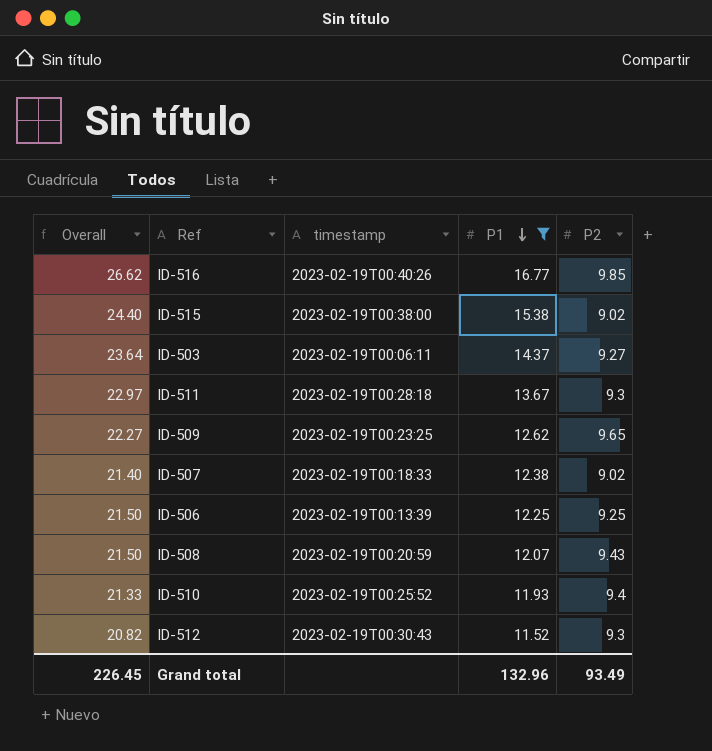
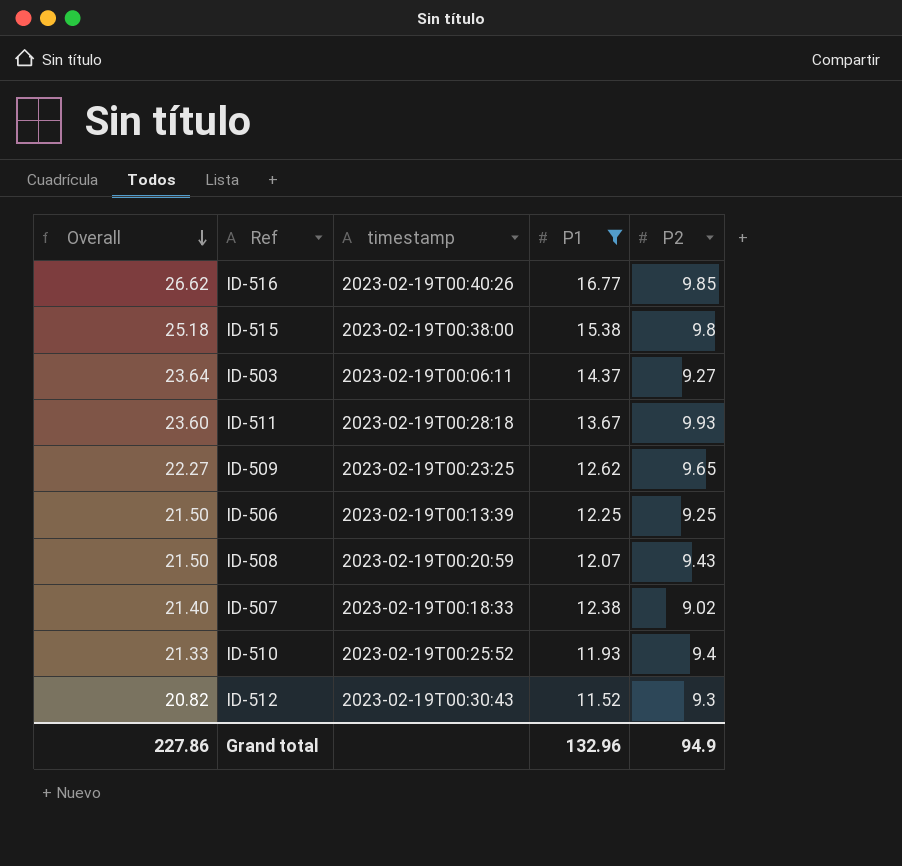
row order: P1 descending -> Overall descending
ID-515 | Overall: 24.40 -> 25.18
ID-515 | P2: 9.02 -> 9.8
ID-511 | Overall: 22.97 -> 23.60
ID-511 | P2: 9.3 -> 9.93
Grand total | Overall: 226.45 -> 227.86
Grand total | P2: 93.49 -> 94.9

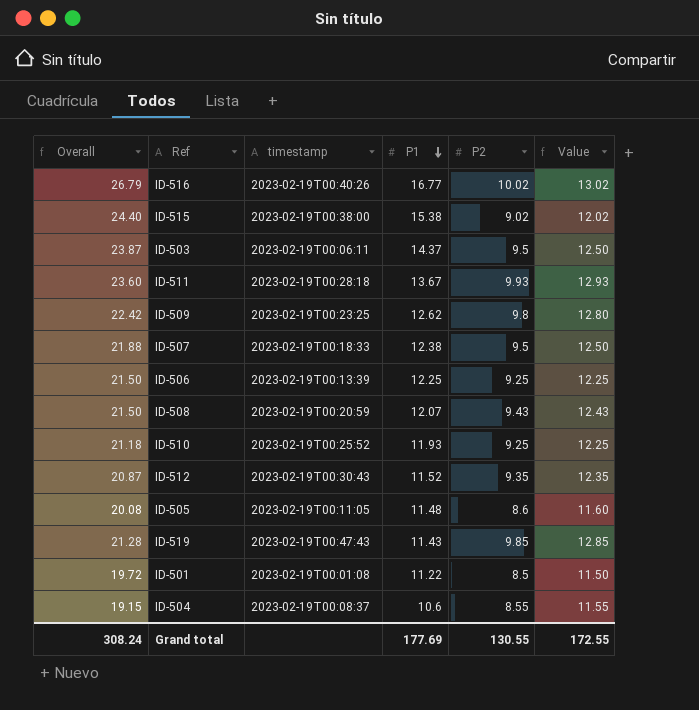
filter: P1 >= 11.52 -> none
row order: Overall descending -> P1 descending
column Value | formula: none -> [P2] + 3
ID-516 | Overall: 26.62 -> 26.79
ID-516 | P2: 9.85 -> 10.02
ID-515 | Overall: 25.18 -> 24.40
ID-515 | P2: 9.8 -> 9.02
ID-503 | Overall: 23.64 -> 23.87
ID-503 | P2: 9.27 -> 9.5
ID-509 | Overall: 22.27 -> 22.42
ID-509 | P2: 9.65 -> 9.8
ID-507 | Overall: 21.40 -> 21.88
ID-507 | P2: 9.02 -> 9.5
ID-510 | Overall: 21.33 -> 21.18
ID-510 | P2: 9.4 -> 9.25
ID-512 | Overall: 20.82 -> 20.87
ID-512 | P2: 9.3 -> 9.35
Grand total | Overall: 227.86 -> 308.24
Grand total | P1: 132.96 -> 177.69
Grand total | P2: 94.9 -> 130.55

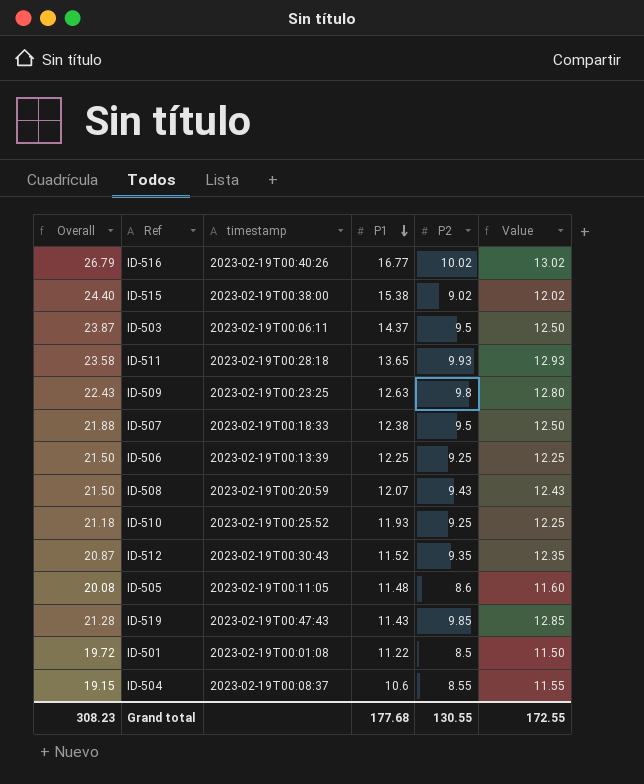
ID-511 | Overall: 23.60 -> 23.58
ID-511 | P1: 13.67 -> 13.65
ID-509 | Overall: 22.42 -> 22.43
ID-509 | P1: 12.62 -> 12.63
Grand total | Overall: 308.24 -> 308.23
Grand total | P1: 177.69 -> 177.68

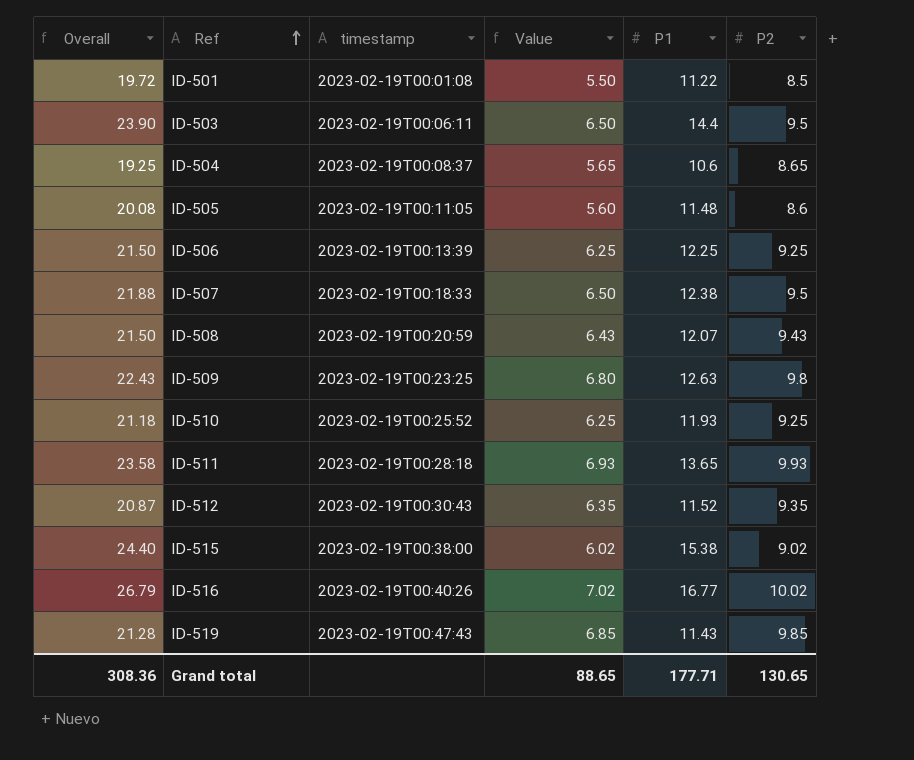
row order: P1 descending -> Ref ascending
column Value | formula: [P2] + 3 -> [P2] - 3
column Value | position: 6 -> 4
ID-503 | Overall: 23.87 -> 23.90
ID-503 | P1: 14.37 -> 14.4
ID-504 | Overall: 19.15 -> 19.25
ID-504 | P2: 8.55 -> 8.65
Grand total | Overall: 308.23 -> 308.36
Grand total | Value: 172.55 -> 88.65
Grand total | P1: 177.68 -> 177.71
Grand total | P2: 130.55 -> 130.65

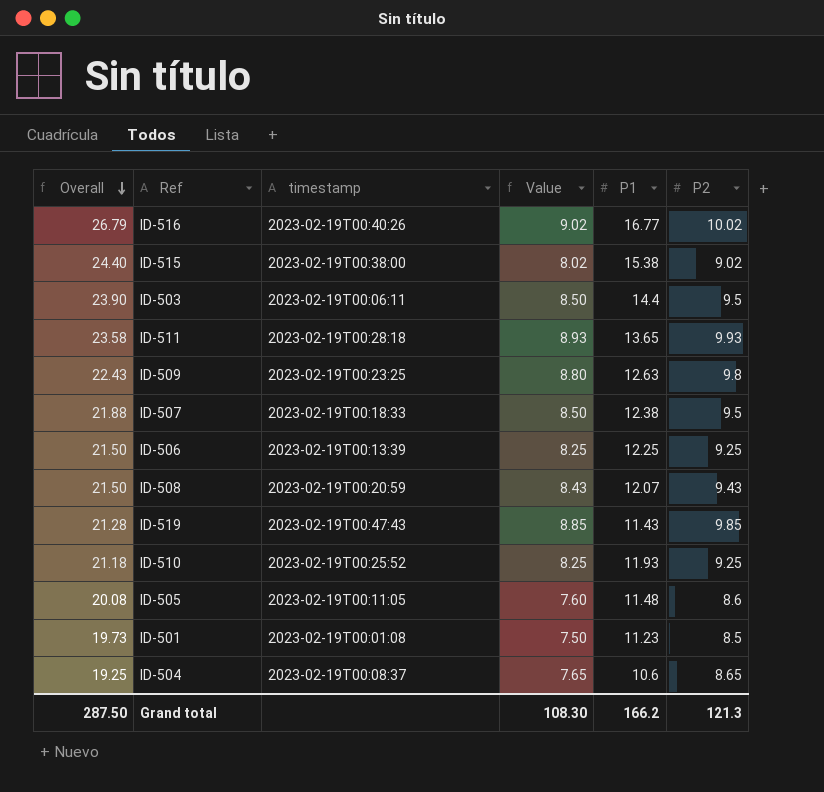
row order: Ref ascending -> Overall descending
column Value | formula: [P2] - 3 -> [P2] - 1
row ID-512: 20.87 | 2023-02-19T00:30:43 | 6.35 | 11.52 | 9.35 -> none
ID-501 | Overall: 19.72 -> 19.73
ID-501 | P1: 11.22 -> 11.23
Grand total | Overall: 308.36 -> 287.50
Grand total | Value: 88.65 -> 108.30
Grand total | P1: 177.71 -> 166.2
Grand total | P2: 130.65 -> 121.3

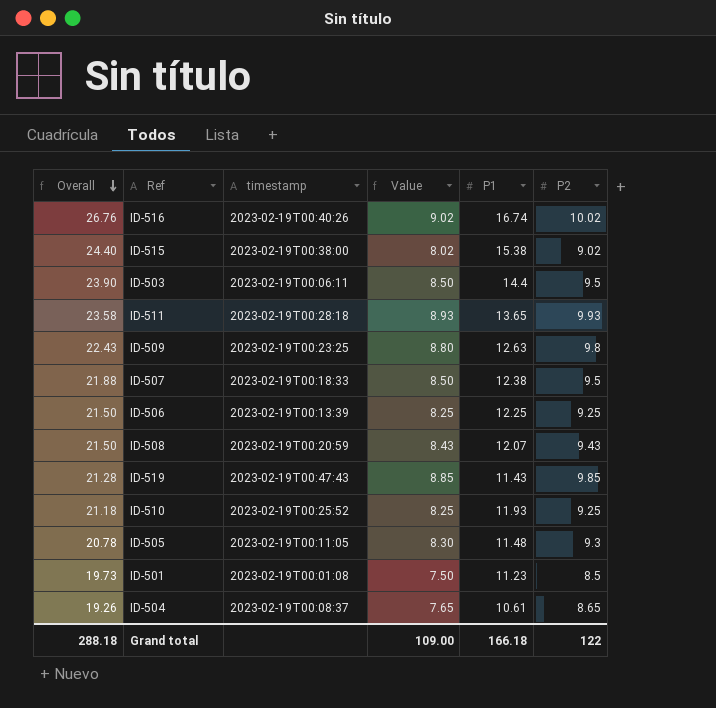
ID-516 | Overall: 26.79 -> 26.76
ID-516 | P1: 16.77 -> 16.74
ID-505 | Overall: 20.08 -> 20.78
ID-505 | Value: 7.60 -> 8.30
ID-505 | P2: 8.6 -> 9.3
ID-504 | Overall: 19.25 -> 19.26
ID-504 | P1: 10.6 -> 10.61
Grand total | Overall: 287.50 -> 288.18
Grand total | Value: 108.30 -> 109.00
Grand total | P1: 166.2 -> 166.18
Grand total | P2: 121.3 -> 122

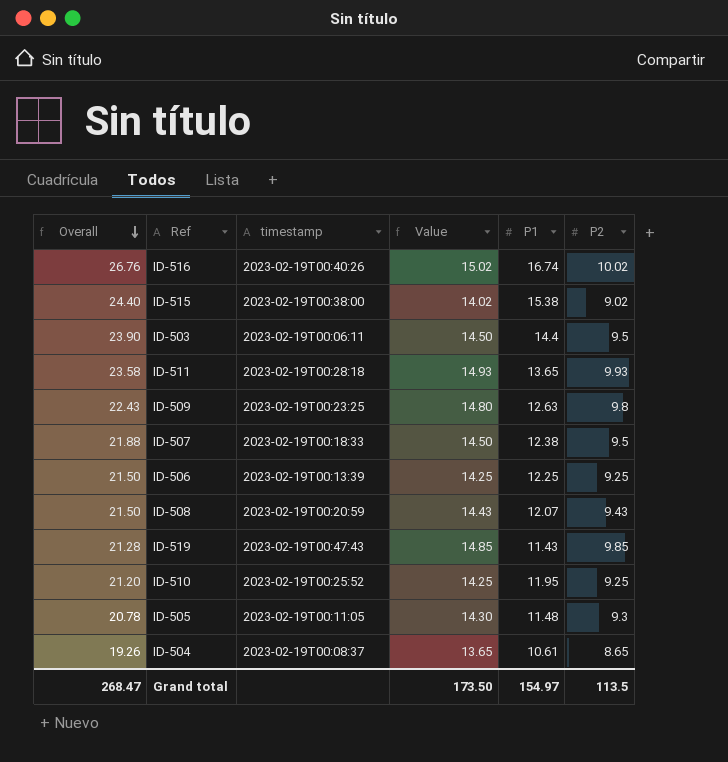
column Value | formula: [P2] - 1 -> [P2] + 5
row ID-501: 19.73 | 2023-02-19T00:01:08 | 7.50 | 11.23 | 8.5 -> none
ID-510 | Overall: 21.18 -> 21.20
ID-510 | P1: 11.93 -> 11.95
Grand total | Overall: 288.18 -> 268.47
Grand total | Value: 109.00 -> 173.50
Grand total | P1: 166.18 -> 154.97
Grand total | P2: 122 -> 113.5

